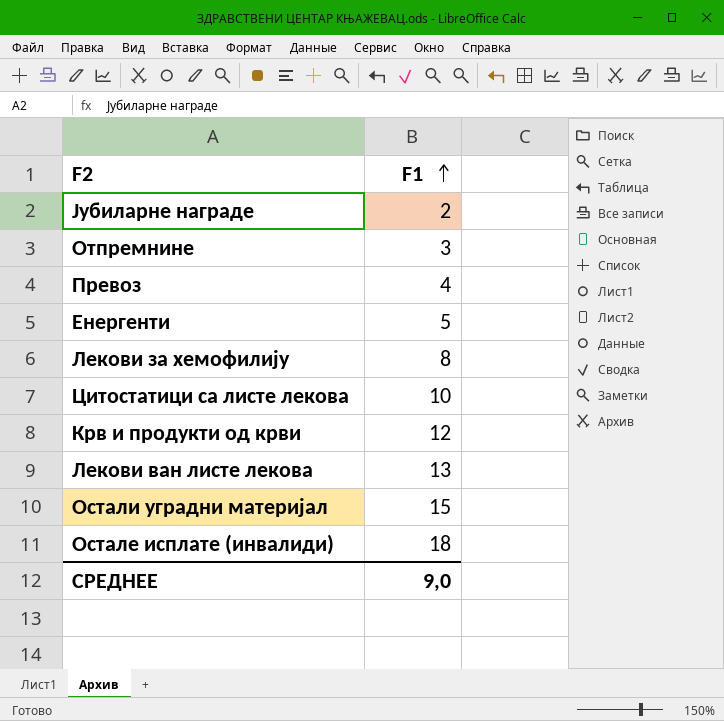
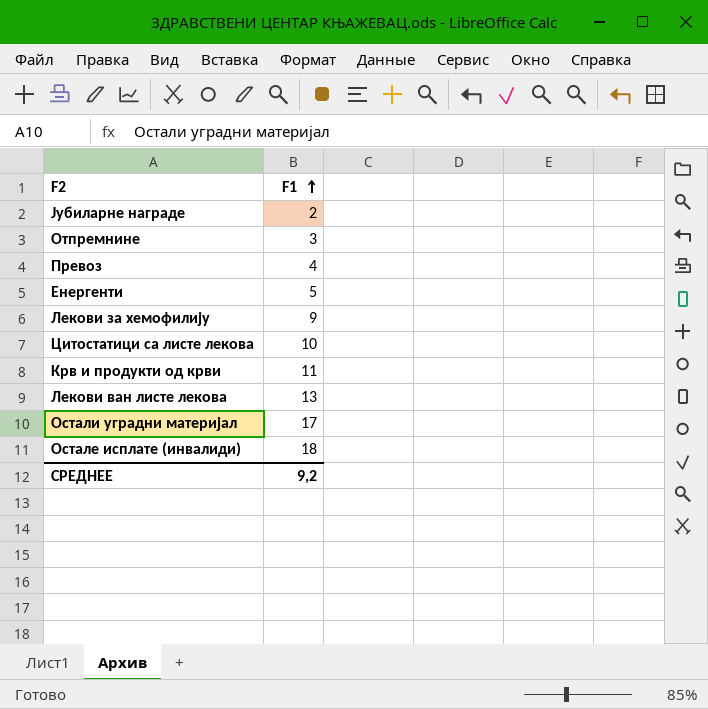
Лекови за хемофилију | F1: 8 -> 9
Крв и продукти од крви | F1: 12 -> 11
Остали уградни материјал | F1: 15 -> 17
СРЕДНЕЕ | F1: 9,0 -> 9,2

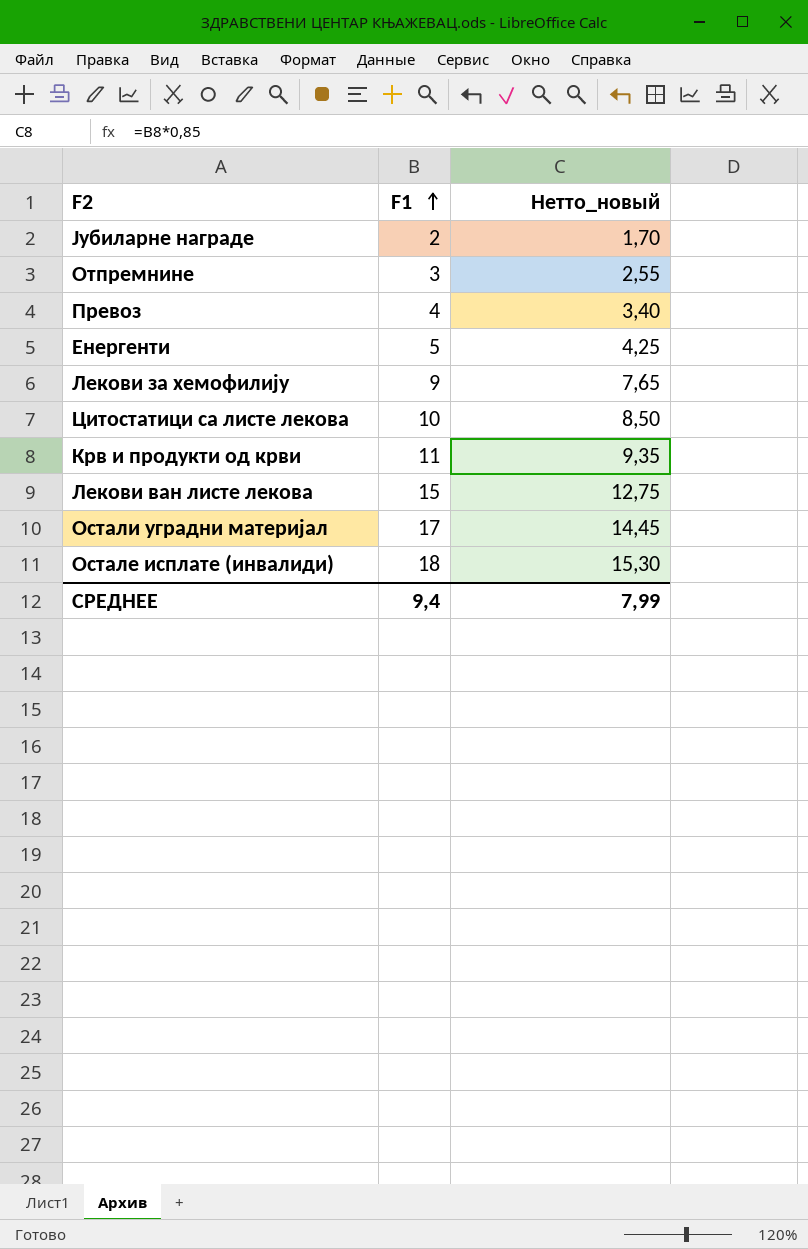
column Нетто_новый | formula: none -> [F1] * 0,85
Лекови ван листе лекова | F1: 13 -> 15
СРЕДНЕЕ | F1: 9,2 -> 9,4

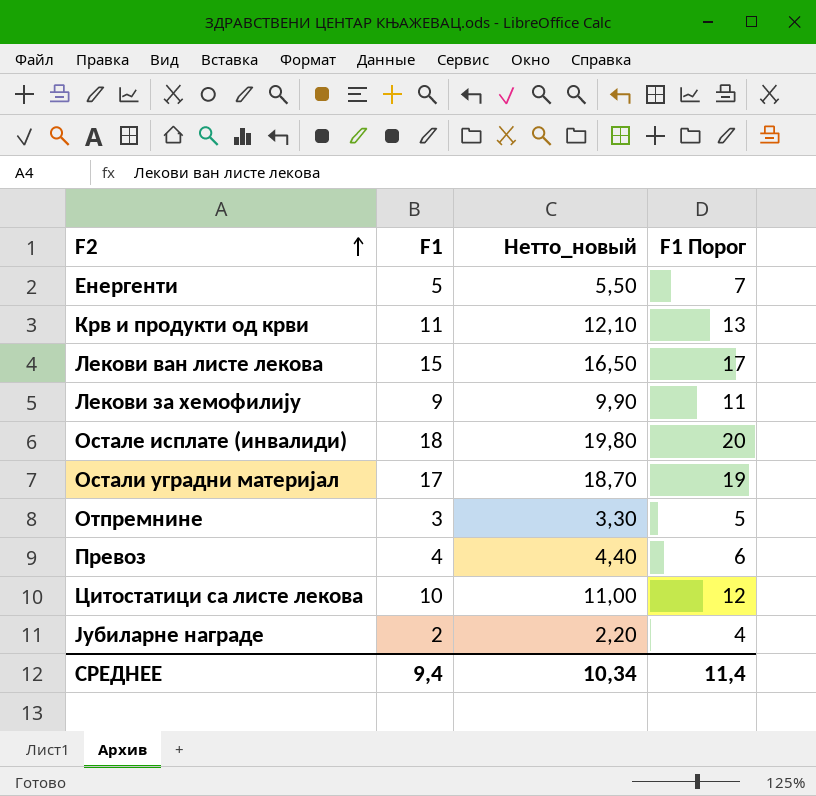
row order: F1 ascending -> F2 ascending
column Нетто_новый | formula: [F1] * 0,85 -> [F1] * 1,1
column F1 Порог | formula: none -> [F1] + 2
СРЕДНЕЕ | Нетто_новый: 7,99 -> 10,34

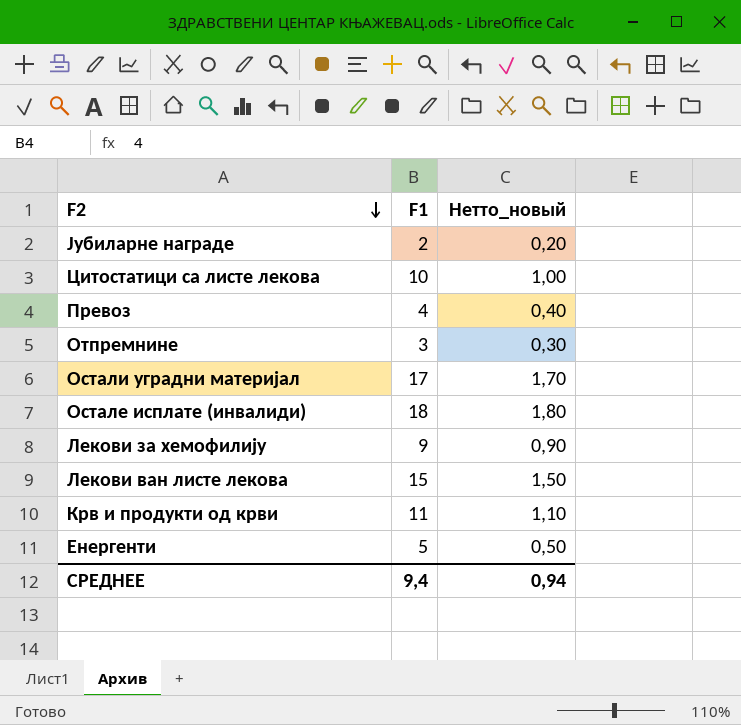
row order: F2 ascending -> F2 descending
column F1 Порог | formula: [F1] + 2 -> none
column Нетто_новый | formula: [F1] * 1,1 -> [F1] * 0,1
СРЕДНЕЕ | Нетто_новый: 10,34 -> 0,94

